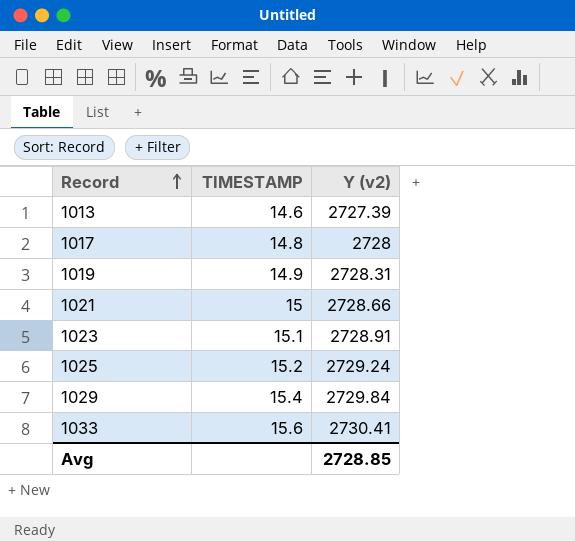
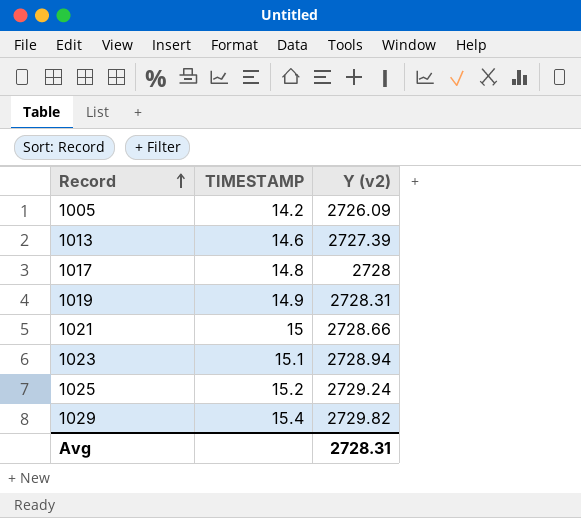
row 1033: 15.6 | 2730.41 -> none
row 1005: none -> 14.2 | 2726.09
1023 | Y (v2): 2728.91 -> 2728.94
1029 | Y (v2): 2729.84 -> 2729.82
Avg | Y (v2): 2728.85 -> 2728.31

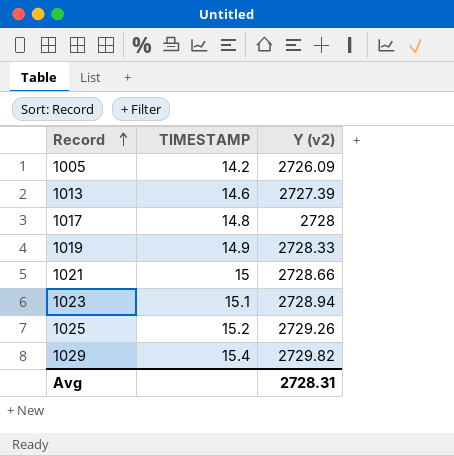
1019 | Y (v2): 2728.31 -> 2728.33
1025 | Y (v2): 2729.24 -> 2729.26

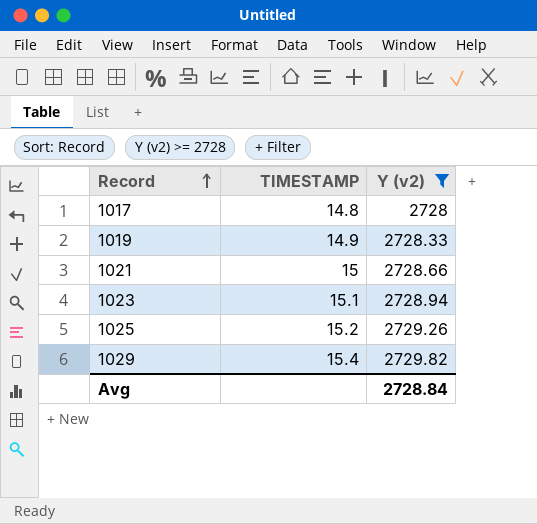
filter: none -> Y (v2) >= 2728
Avg | Y (v2): 2728.31 -> 2728.84

